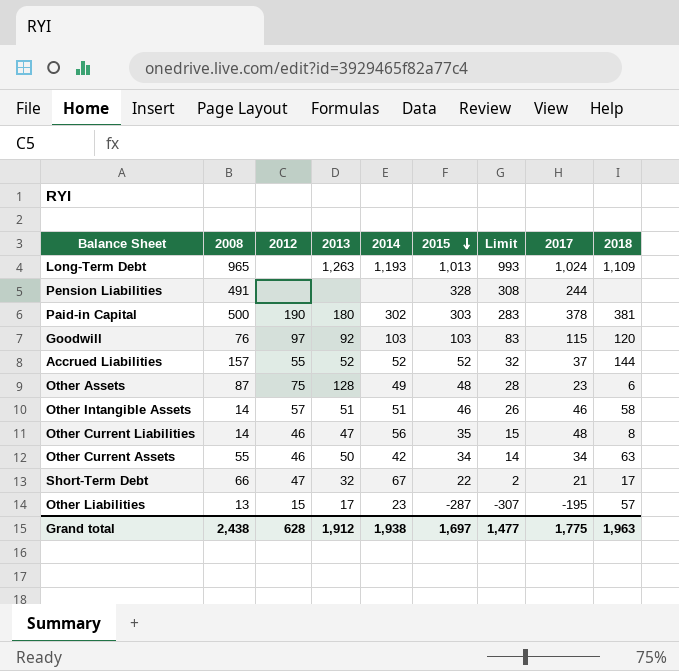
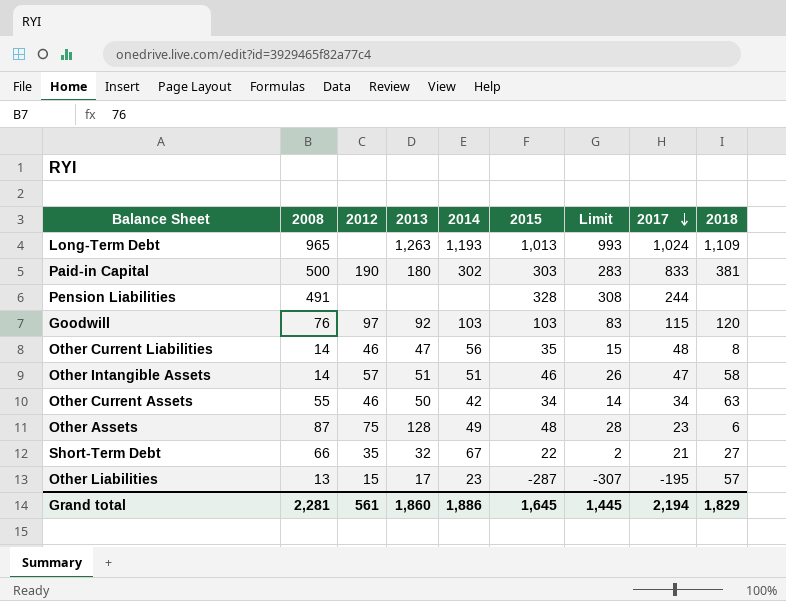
row order: 2015 descending -> 2017 descending
row Accrued Liabilities: 157 | 55 | 52 | 52 | 52 | 32 | 37 | 144 -> none
Paid-in Capital | 2017: 378 -> 833
Other Intangible Assets | 2017: 46 -> 47
Short-Term Debt | 2012: 47 -> 35
Short-Term Debt | 2018: 17 -> 27
Grand total | 2008: 2,438 -> 2,281
Grand total | 2012: 628 -> 561
Grand total | 2013: 1,912 -> 1,860
Grand total | 2014: 1,938 -> 1,886
Grand total | 2015: 1,697 -> 1,645
Grand total | Limit: 1,477 -> 1,445
Grand total | 2017: 1,775 -> 2,194
Grand total | 2018: 1,963 -> 1,829

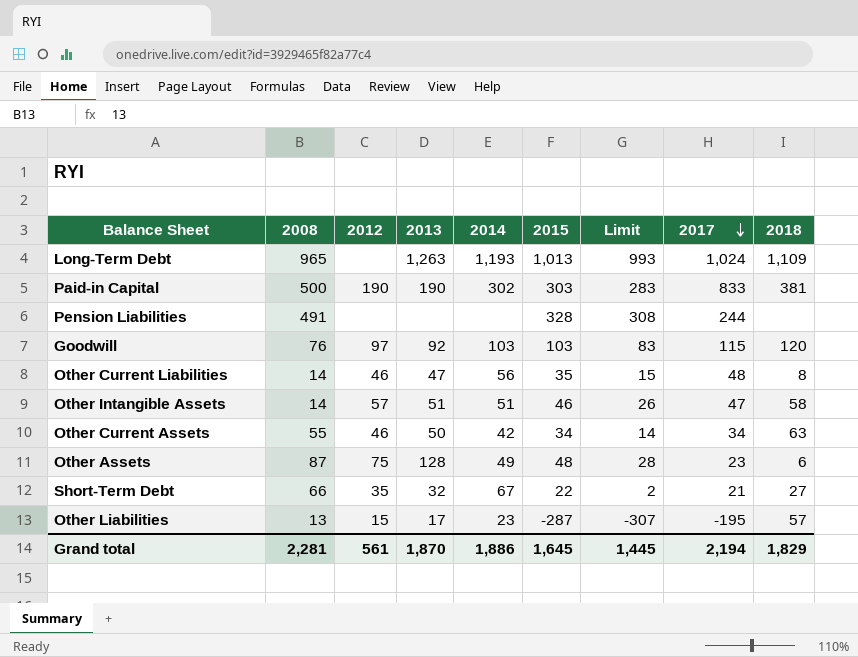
Paid-in Capital | 2013: 180 -> 190
Grand total | 2013: 1,860 -> 1,870

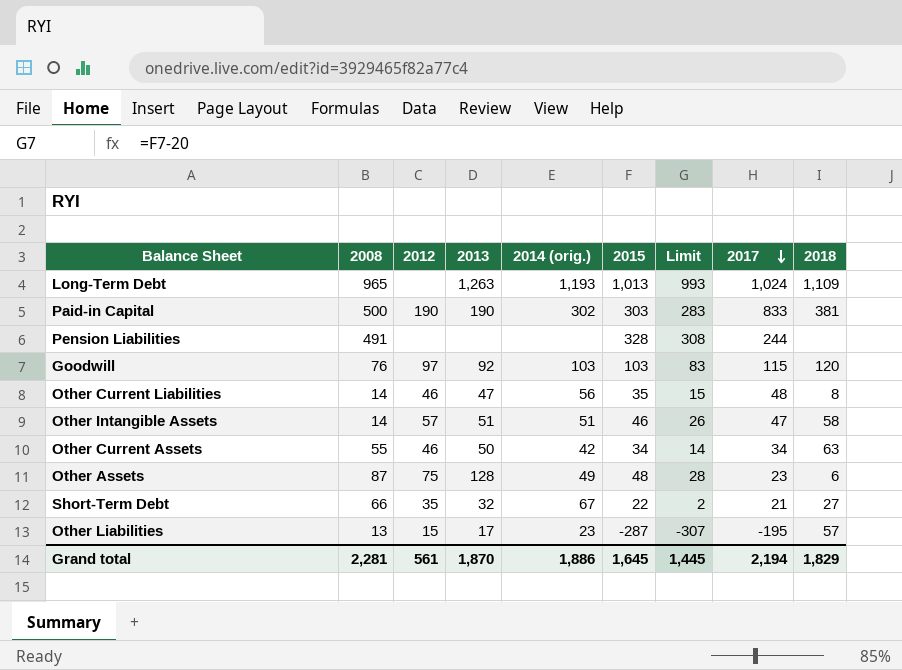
column name: 2014 -> 2014 (orig.)

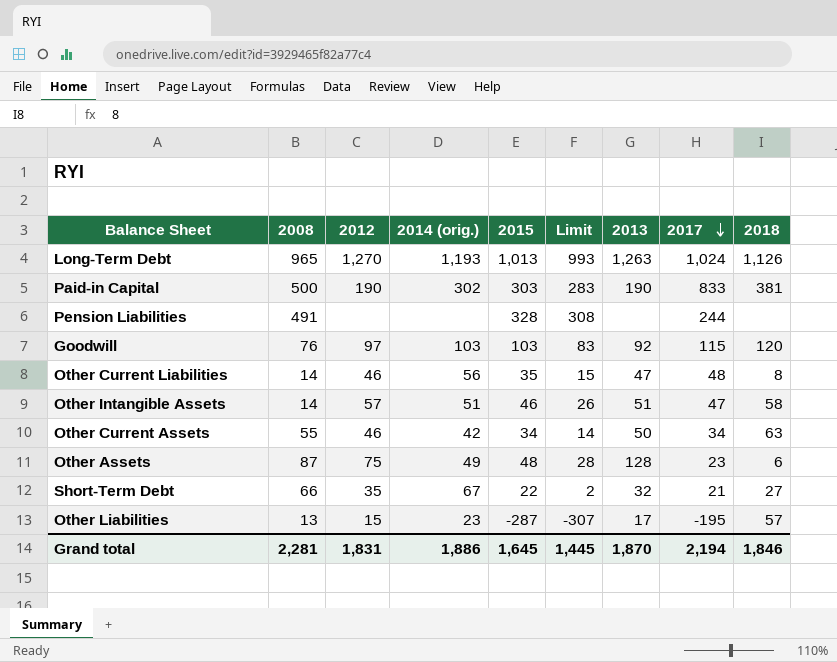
column 2013 | position: 4 -> 7
Long-Term Debt | 2012: none -> 1,270
Long-Term Debt | 2018: 1,109 -> 1,126
Grand total | 2012: 561 -> 1,831
Grand total | 2018: 1,829 -> 1,846

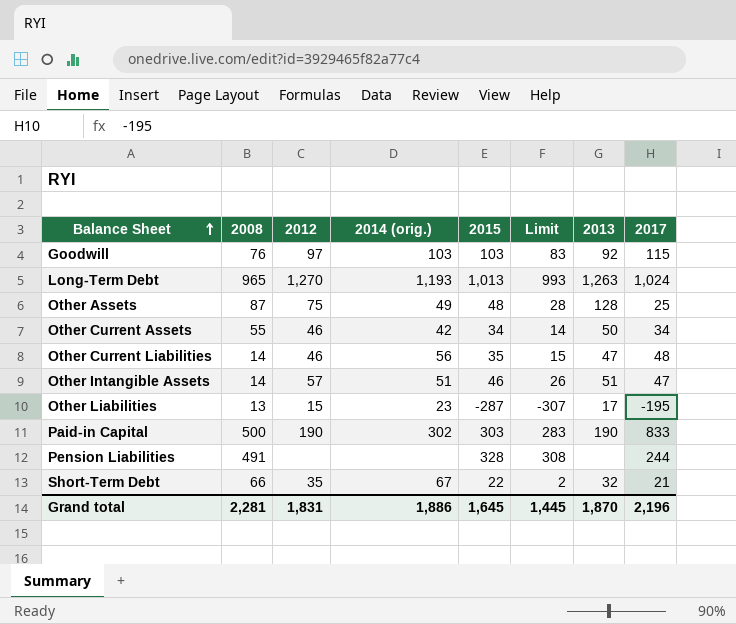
row order: 2017 descending -> Balance Sheet ascending
column 2018 | position: 9 -> none
Other Assets | 2017: 23 -> 25
Grand total | 2017: 2,194 -> 2,196

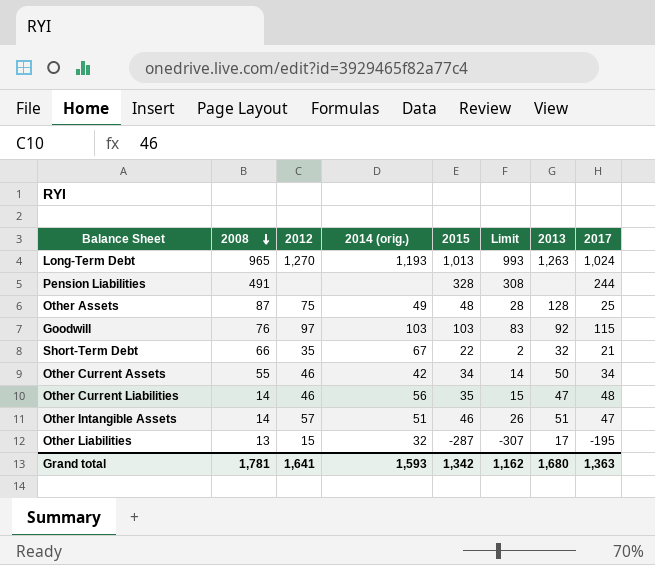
row order: Balance Sheet ascending -> 2008 descending
row Paid-in Capital: 500 | 190 | 302 | 303 | 283 | 190 | 833 -> none
Other Liabilities | 2014 (orig.): 23 -> 32
Grand total | 2008: 2,281 -> 1,781
Grand total | 2012: 1,831 -> 1,641
Grand total | 2014 (orig.): 1,886 -> 1,593
Grand total | 2015: 1,645 -> 1,342
Grand total | Limit: 1,445 -> 1,162
Grand total | 2013: 1,870 -> 1,680
Grand total | 2017: 2,196 -> 1,363

